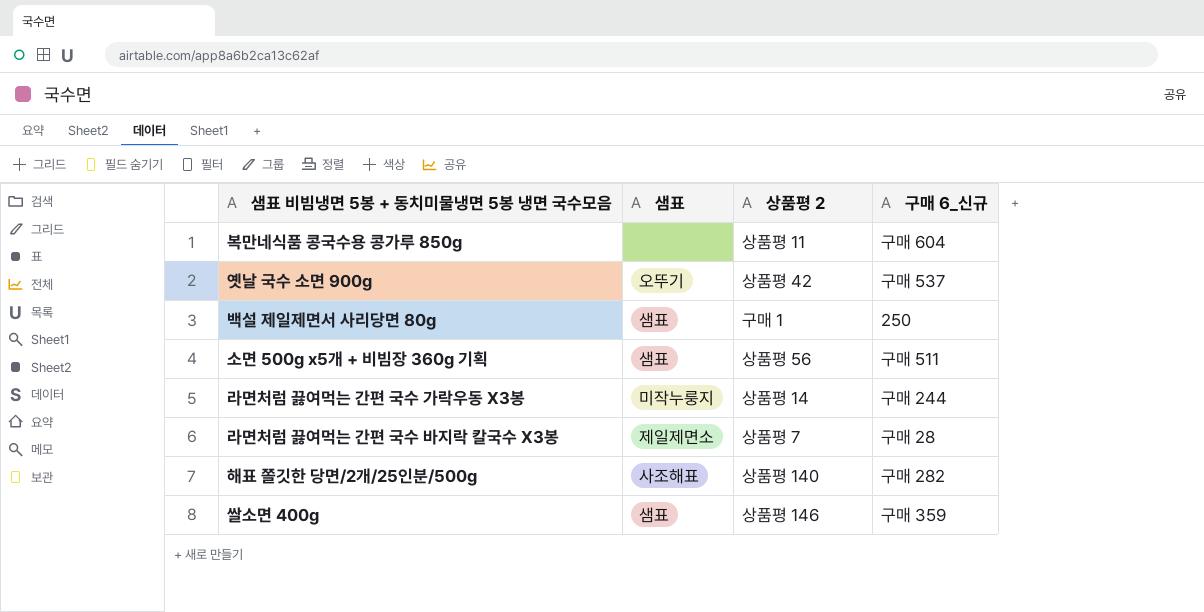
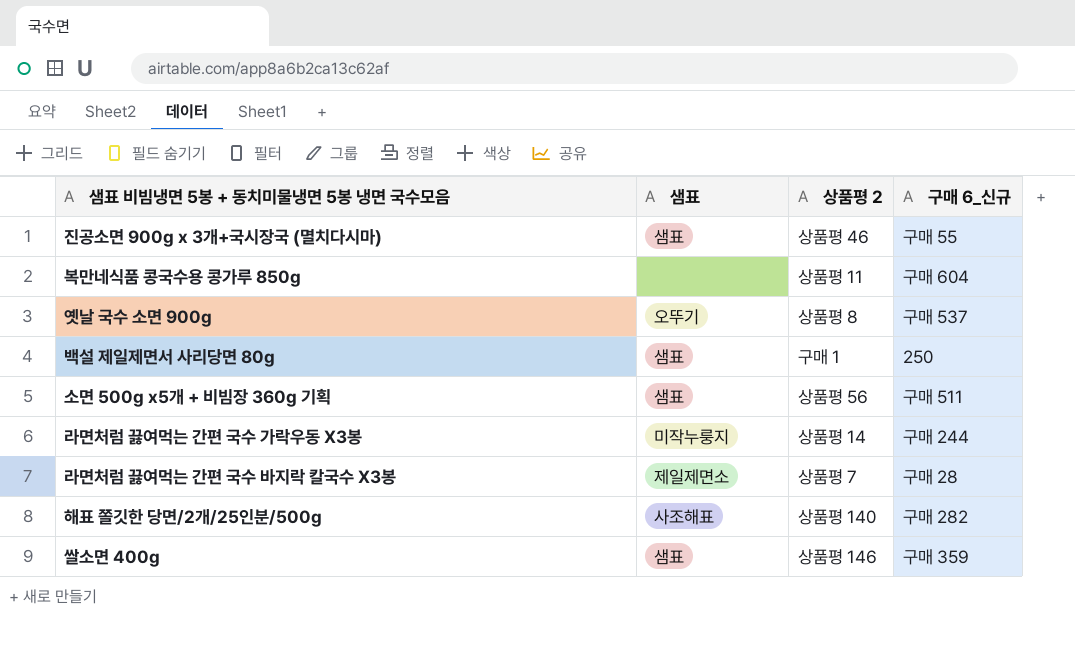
row 진공소면 900g x 3개+국시장국 (멸치다시마): none -> 샘표 | 상품평 46 | 구매 55
옛날 국수 소면 900g | 상품평 2: 상품평 42 -> 상품평 8

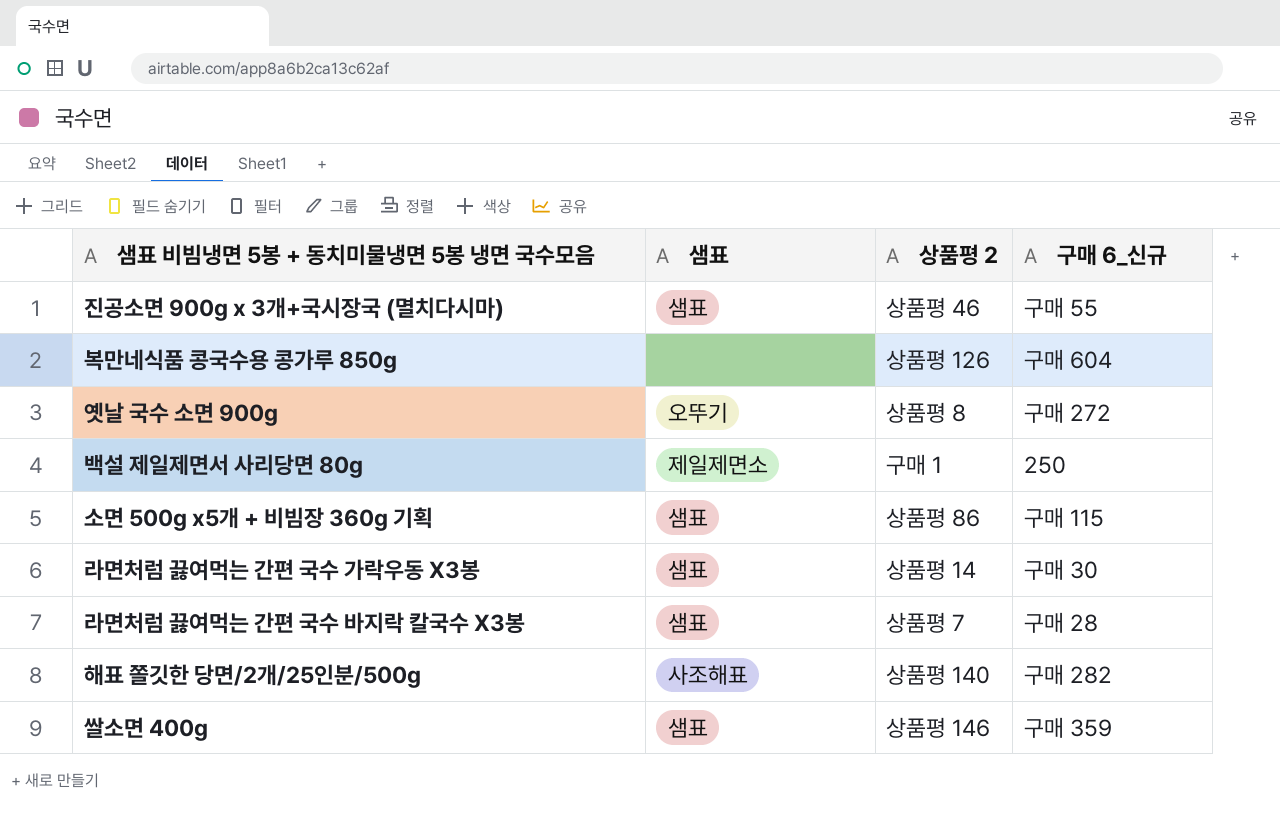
복만네식품 콩국수용 콩가루 850g | 상품평 2: 상품평 11 -> 상품평 126
옛날 국수 소면 900g | 구매 6_신규: 구매 537 -> 구매 272
백설 제일제면서 사리당면 80g | 샘표: 샘표 -> 제일제면소
소면 500g x5개 + 비빔장 360g 기획 | 상품평 2: 상품평 56 -> 상품평 86
소면 500g x5개 + 비빔장 360g 기획 | 구매 6_신규: 구매 511 -> 구매 115
라면처럼 끓여먹는 간편 국수 가락우동 X3봉 | 샘표: 미작누룽지 -> 샘표
라면처럼 끓여먹는 간편 국수 가락우동 X3봉 | 구매 6_신규: 구매 244 -> 구매 30
라면처럼 끓여먹는 간편 국수 바지락 칼국수 X3봉 | 샘표: 제일제면소 -> 샘표

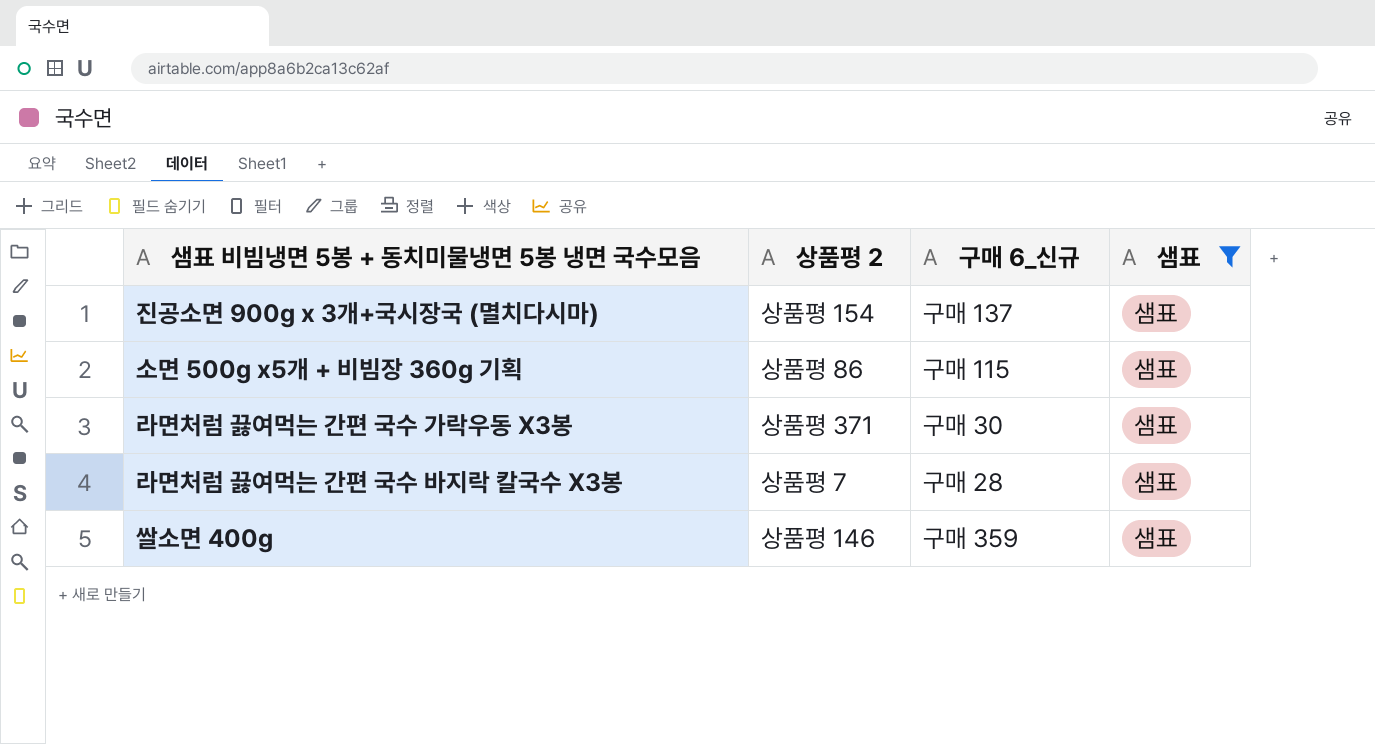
filter: none -> 샘표 = 샘표
column 샘표 | position: 2 -> 4
진공소면 900g x 3개+국시장국 (멸치다시마) | 상품평 2: 상품평 46 -> 상품평 154
진공소면 900g x 3개+국시장국 (멸치다시마) | 구매 6_신규: 구매 55 -> 구매 137
라면처럼 끓여먹는 간편 국수 가락우동 X3봉 | 상품평 2: 상품평 14 -> 상품평 371

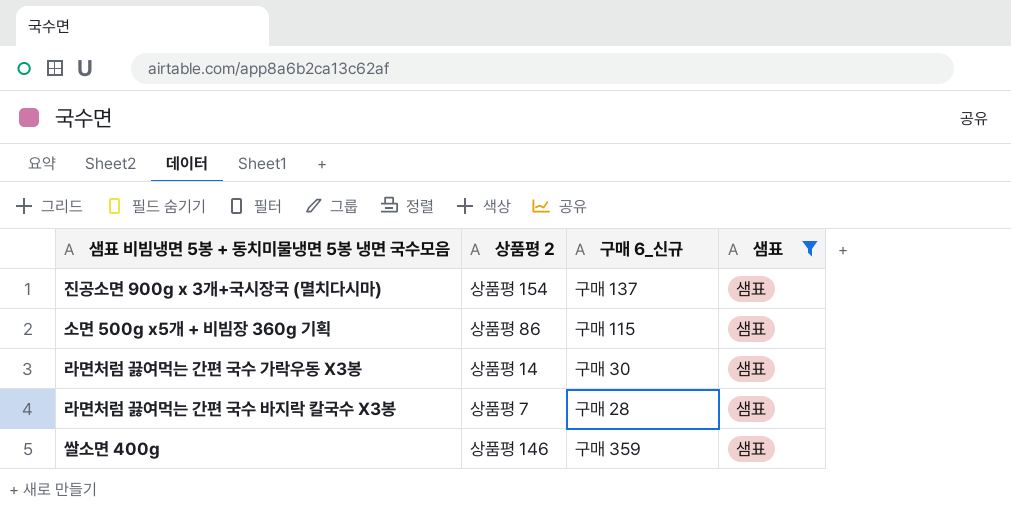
라면처럼 끓여먹는 간편 국수 가락우동 X3봉 | 상품평 2: 상품평 371 -> 상품평 14

